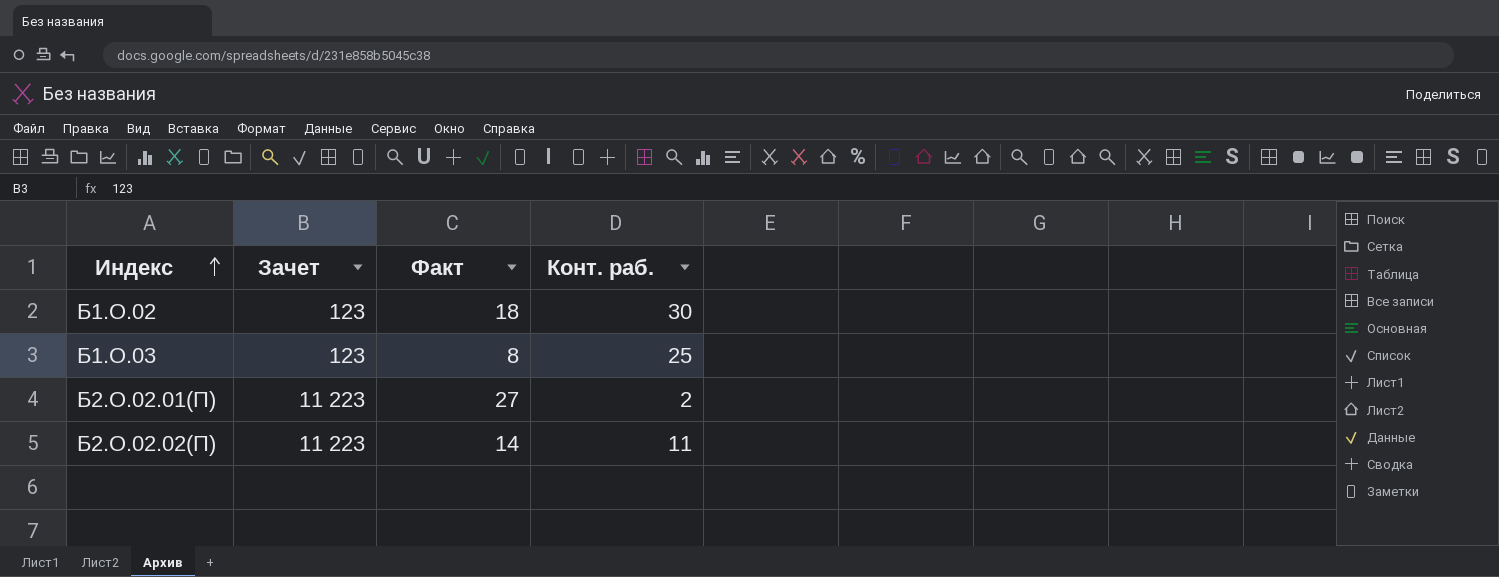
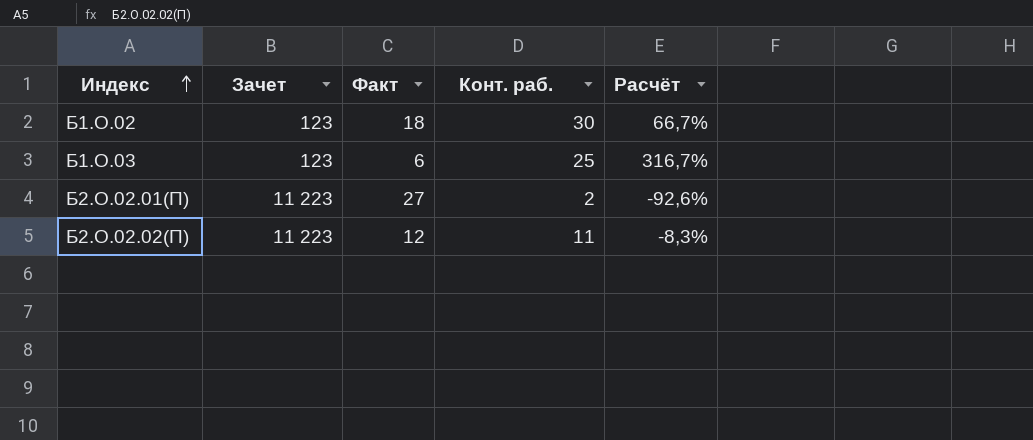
column Расчёт | formula: none -> ([Конт. раб.] - [Факт]) / [Факт]
Б1.О.03 | Факт: 8 -> 6
Б2.О.02.02(П) | Факт: 14 -> 12

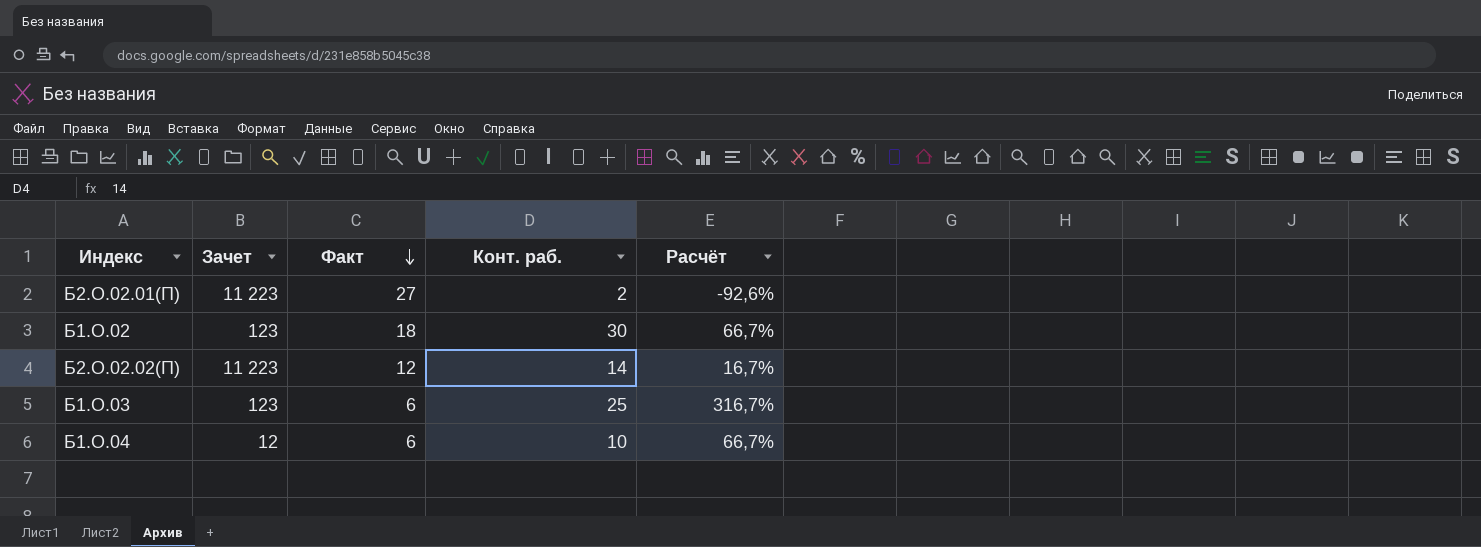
row order: Индекс ascending -> Факт descending
Б2.О.02.02(П) | Конт. раб.: 11 -> 14
Б2.О.02.02(П) | Расчёт: -8,3% -> 16,7%
row Б1.О.04: none -> 12 | 6 | 10 | 66,7%

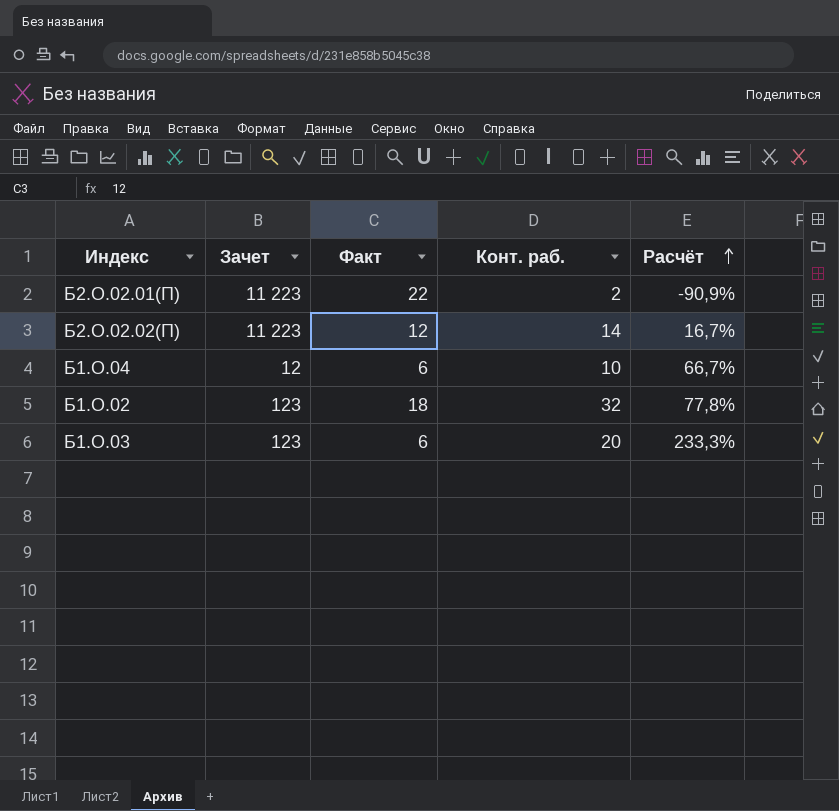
row order: Факт descending -> Расчёт ascending
Б2.О.02.01(П) | Факт: 27 -> 22
Б2.О.02.01(П) | Расчёт: -92,6% -> -90,9%
Б1.О.02 | Конт. раб.: 30 -> 32
Б1.О.02 | Расчёт: 66,7% -> 77,8%
Б1.О.03 | Конт. раб.: 25 -> 20
Б1.О.03 | Расчёт: 316,7% -> 233,3%

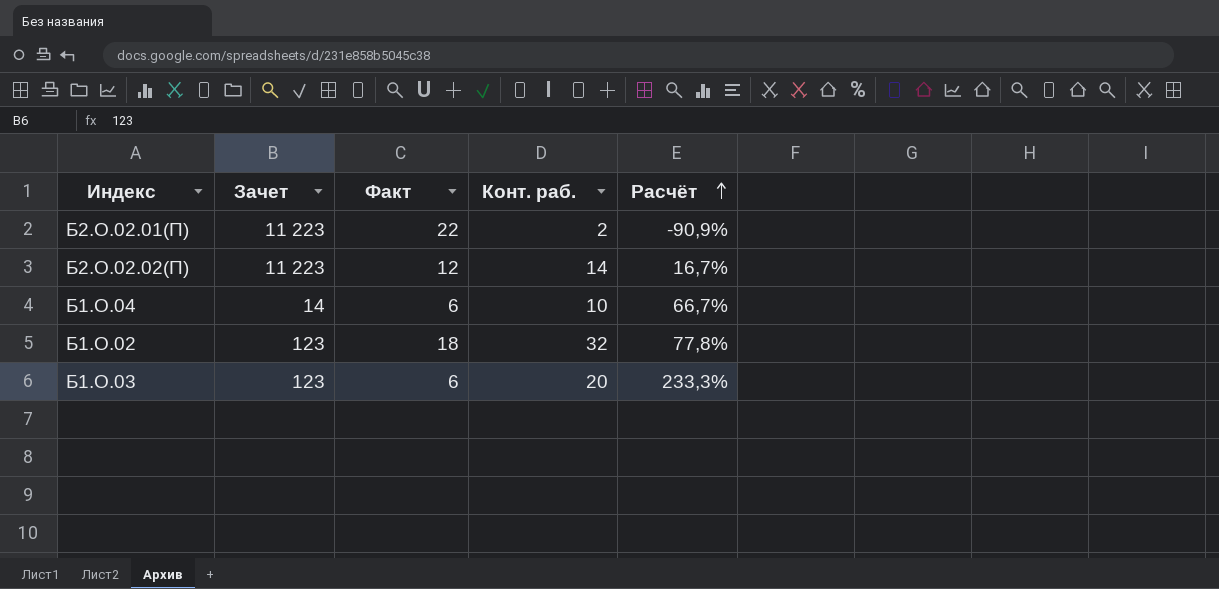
Б1.О.04 | Зачет: 12 -> 14

